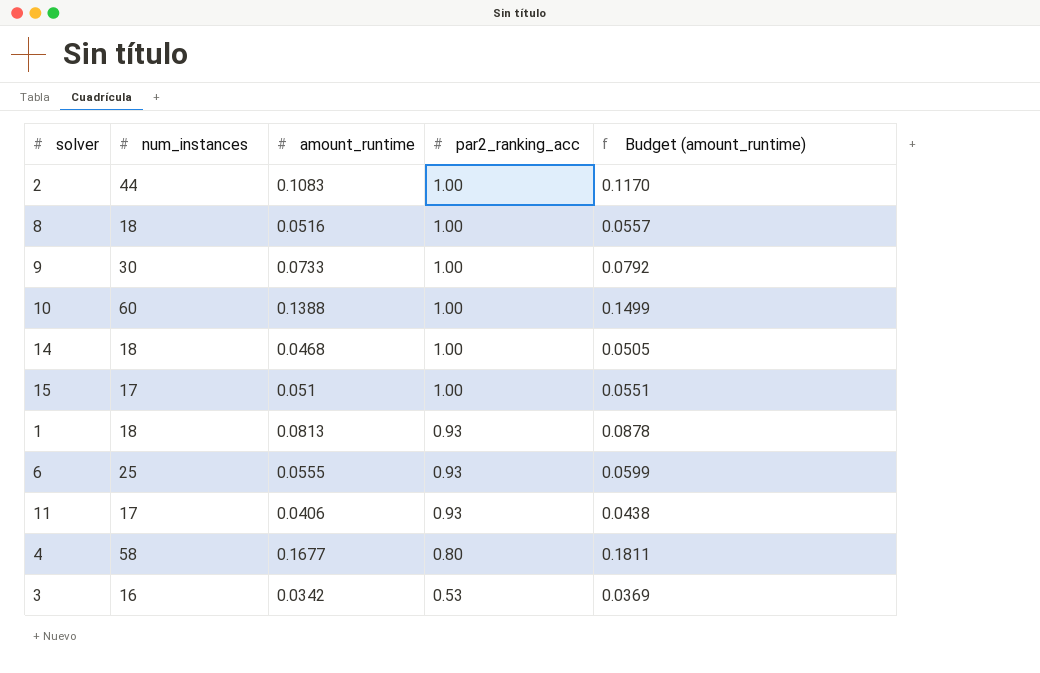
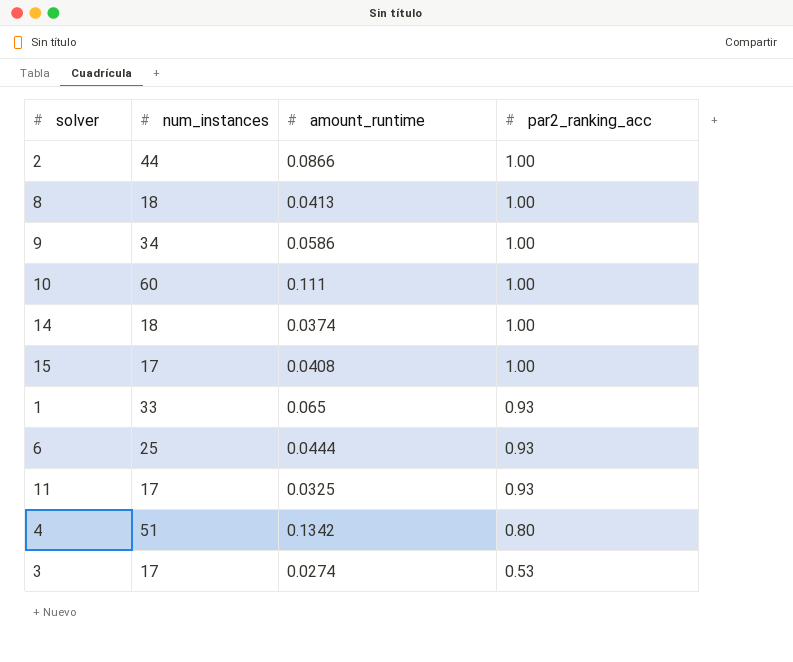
column Budget (amount_runtime) | formula: [amount_runtime] * 1.08 -> none
2 | amount_runtime: 0.1083 -> 0.0866
8 | amount_runtime: 0.0516 -> 0.0413
9 | num_instances: 30 -> 34
9 | amount_runtime: 0.0733 -> 0.0586
10 | amount_runtime: 0.1388 -> 0.111
14 | amount_runtime: 0.0468 -> 0.0374
15 | amount_runtime: 0.051 -> 0.0408
1 | num_instances: 18 -> 33
1 | amount_runtime: 0.0813 -> 0.065
6 | amount_runtime: 0.0555 -> 0.0444
11 | amount_runtime: 0.0406 -> 0.0325
4 | num_instances: 58 -> 51
4 | amount_runtime: 0.1677 -> 0.1342
3 | num_instances: 16 -> 17
3 | amount_runtime: 0.0342 -> 0.0274

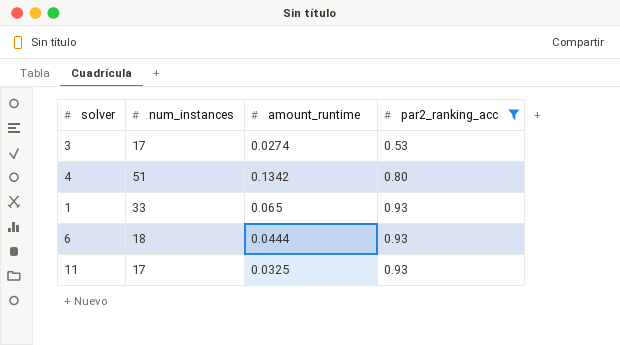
filter: none -> par2_ranking_acc != 1.00
row order: par2_ranking_acc descending -> par2_ranking_acc ascending
6 | num_instances: 25 -> 18

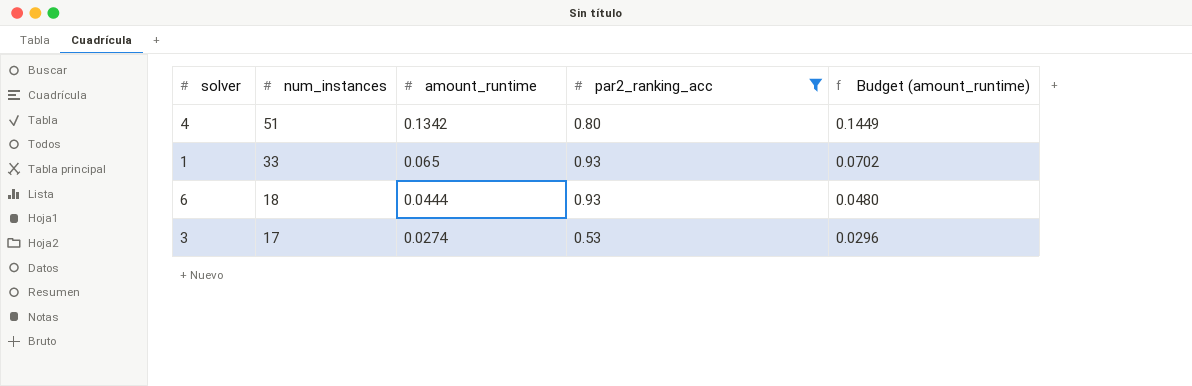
row order: par2_ranking_acc ascending -> num_instances descending
column Budget (amount_runtime) | formula: none -> [amount_runtime] * 1.08
row 11: 17 | 0.0325 | 0.93 -> none

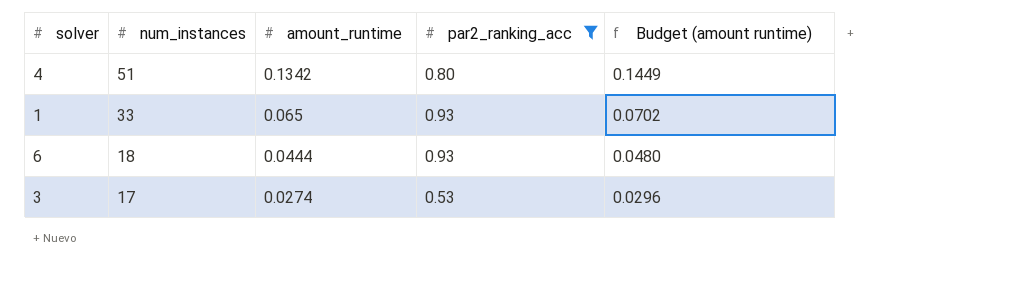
column name: Budget (amount_runtime) -> Budget (amount runtime)

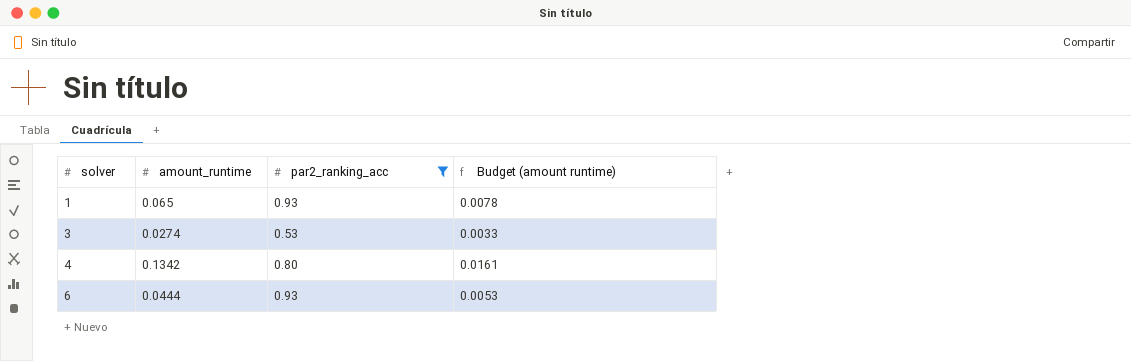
row order: num_instances descending -> solver ascending
column num_instances | position: 2 -> none
column Budget (amount runtime) | formula: [amount_runtime] * 1.08 -> [amount_runtime] * 0.12

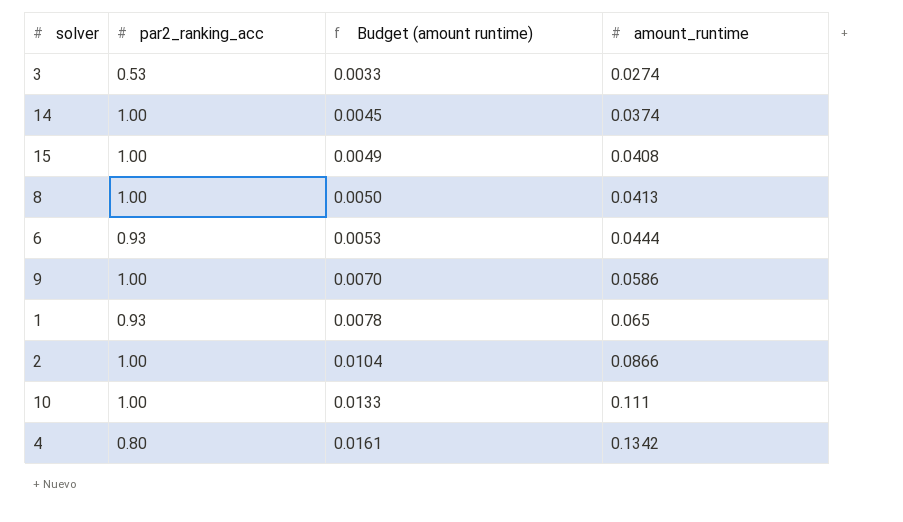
filter: par2_ranking_acc != 1.00 -> none
row order: solver ascending -> Budget (amount runtime) ascending
column amount_runtime | position: 2 -> 4

